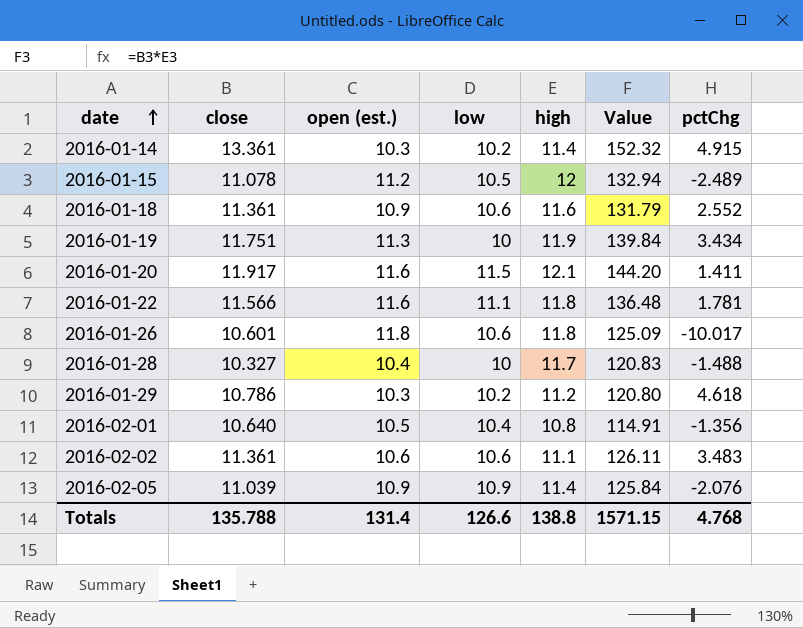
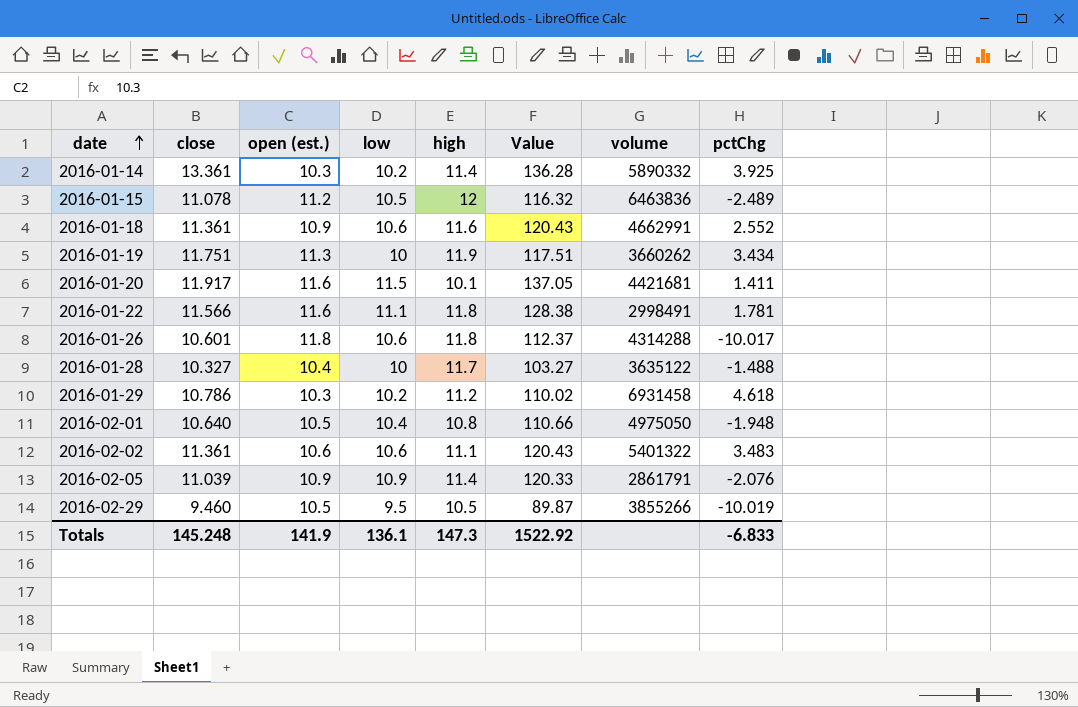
column Value | formula: [close] * [high] -> [close] * [low]
column volume | position: none -> 7
2016-01-14 | pctChg: 4.915 -> 3.925
2016-01-20 | high: 12.1 -> 10.1
2016-02-01 | pctChg: -1.356 -> -1.948
row 2016-02-29: none -> 9.460 | 10.5 | 9.5 | 10.5 | 89.87 | 3855266 | -10.019
Totals | close: 135.788 -> 145.248
Totals | open (est.): 131.4 -> 141.9
Totals | low: 126.6 -> 136.1
Totals | high: 138.8 -> 147.3
Totals | Value: 1571.15 -> 1522.92
Totals | pctChg: 4.768 -> -6.833

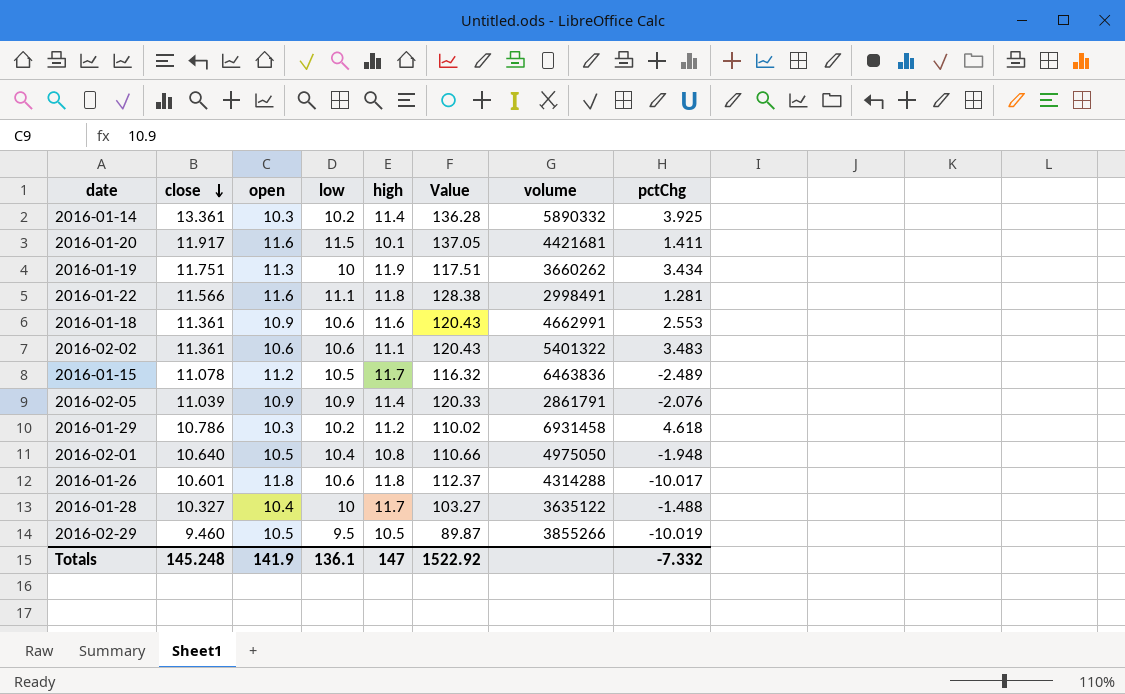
row order: date ascending -> close descending
column name: open (est.) -> open
2016-01-22 | pctChg: 1.781 -> 1.281
2016-01-18 | pctChg: 2.552 -> 2.553
2016-01-15 | high: 12 -> 11.7
Totals | high: 147.3 -> 147
Totals | pctChg: -6.833 -> -7.332

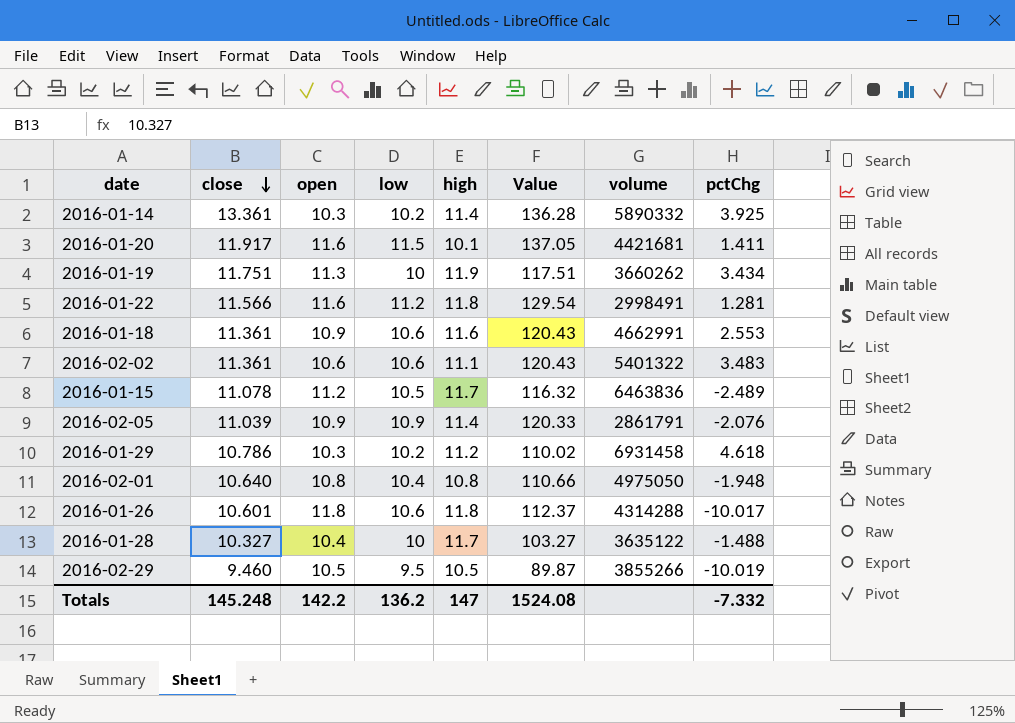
2016-01-22 | low: 11.1 -> 11.2
2016-01-22 | Value: 128.38 -> 129.54
2016-02-01 | open: 10.5 -> 10.8
Totals | open: 141.9 -> 142.2
Totals | low: 136.1 -> 136.2
Totals | Value: 1522.92 -> 1524.08

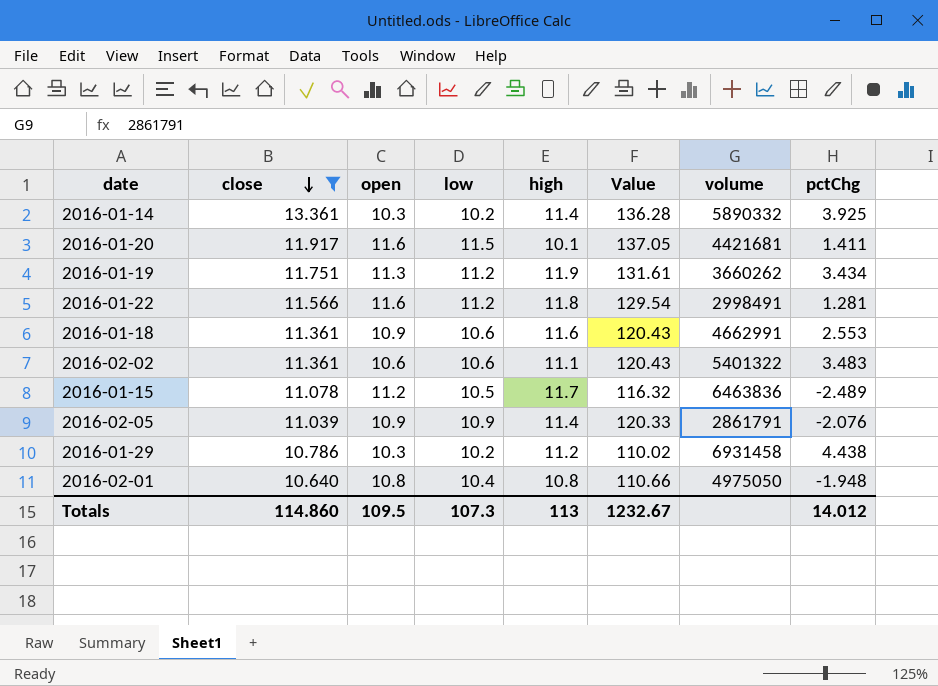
filter: none -> close >= 10.640
2016-01-19 | low: 10 -> 11.2
2016-01-19 | Value: 117.51 -> 131.61
2016-01-29 | pctChg: 4.618 -> 4.438
Totals | close: 145.248 -> 114.860
Totals | open: 142.2 -> 109.5
Totals | low: 136.2 -> 107.3
Totals | high: 147 -> 113
Totals | Value: 1524.08 -> 1232.67
Totals | pctChg: -7.332 -> 14.012

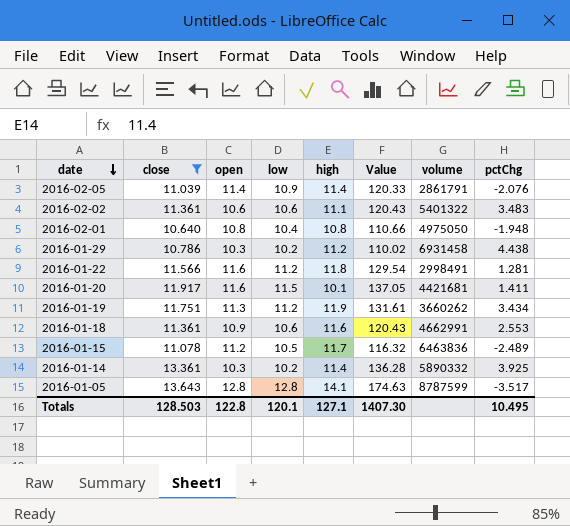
row order: close descending -> date descending
2016-02-05 | open: 10.9 -> 11.4
row 2016-01-05: none -> 13.643 | 12.8 | 12.8 | 14.1 | 174.63 | 8787599 | -3.517
Totals | close: 114.860 -> 128.503
Totals | open: 109.5 -> 122.8
Totals | low: 107.3 -> 120.1
Totals | high: 113 -> 127.1
Totals | Value: 1232.67 -> 1407.30
Totals | pctChg: 14.012 -> 10.495

